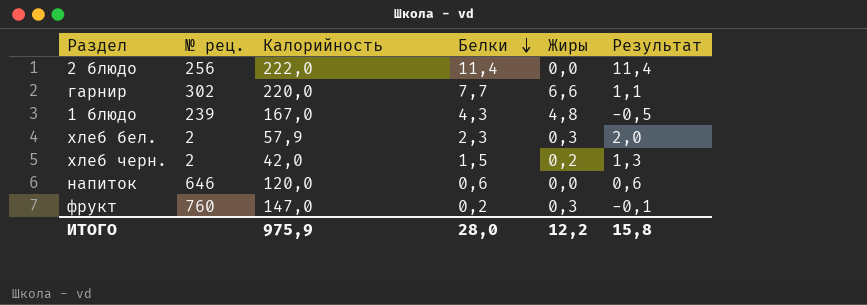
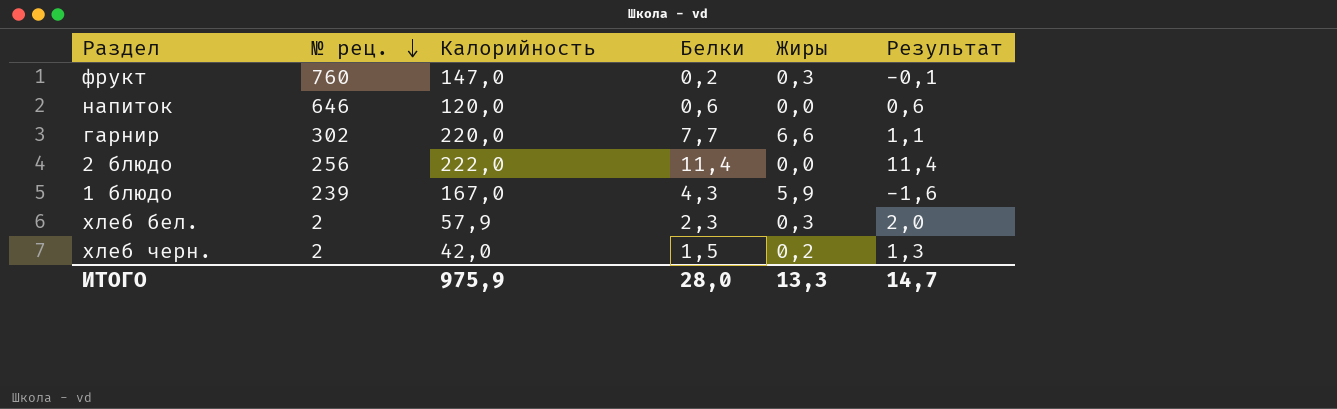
row order: Белки descending -> № рец. descending
1 блюдо | Жиры: 4,8 -> 5,9
1 блюдо | Результат: -0,5 -> -1,6
ИТОГО | Жиры: 12,2 -> 13,3
ИТОГО | Результат: 15,8 -> 14,7

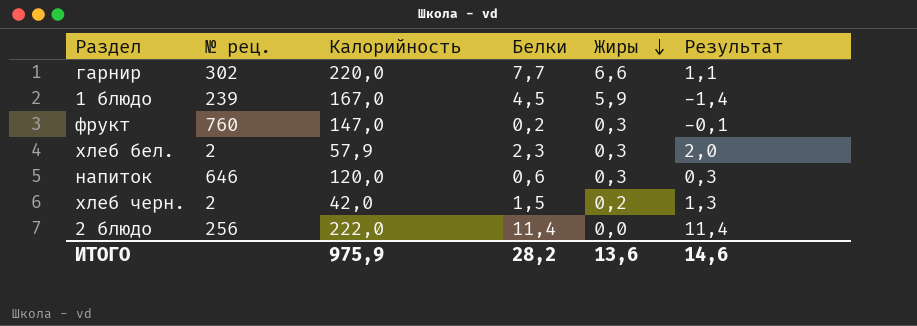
row order: № рец. descending -> Жиры descending
1 блюдо | Белки: 4,3 -> 4,5
1 блюдо | Результат: -1,6 -> -1,4
напиток | Жиры: 0,0 -> 0,3
напиток | Результат: 0,6 -> 0,3
ИТОГО | Белки: 28,0 -> 28,2
ИТОГО | Жиры: 13,3 -> 13,6
ИТОГО | Результат: 14,7 -> 14,6

